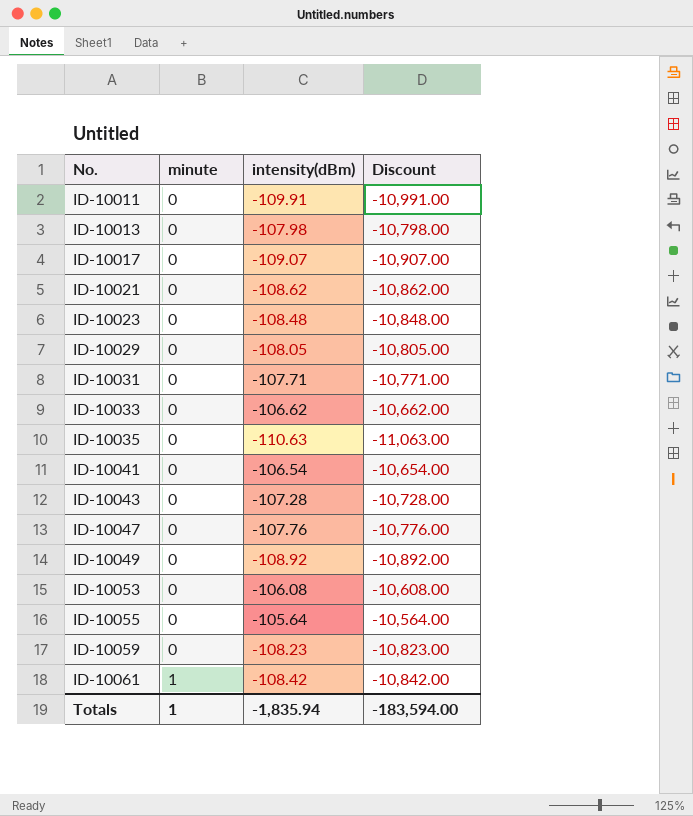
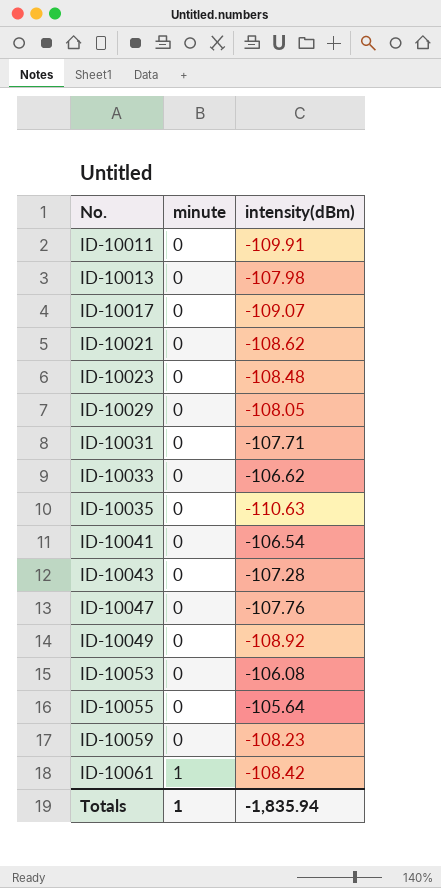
column Discount | formula: [intensity(dBm)] * 100 -> none

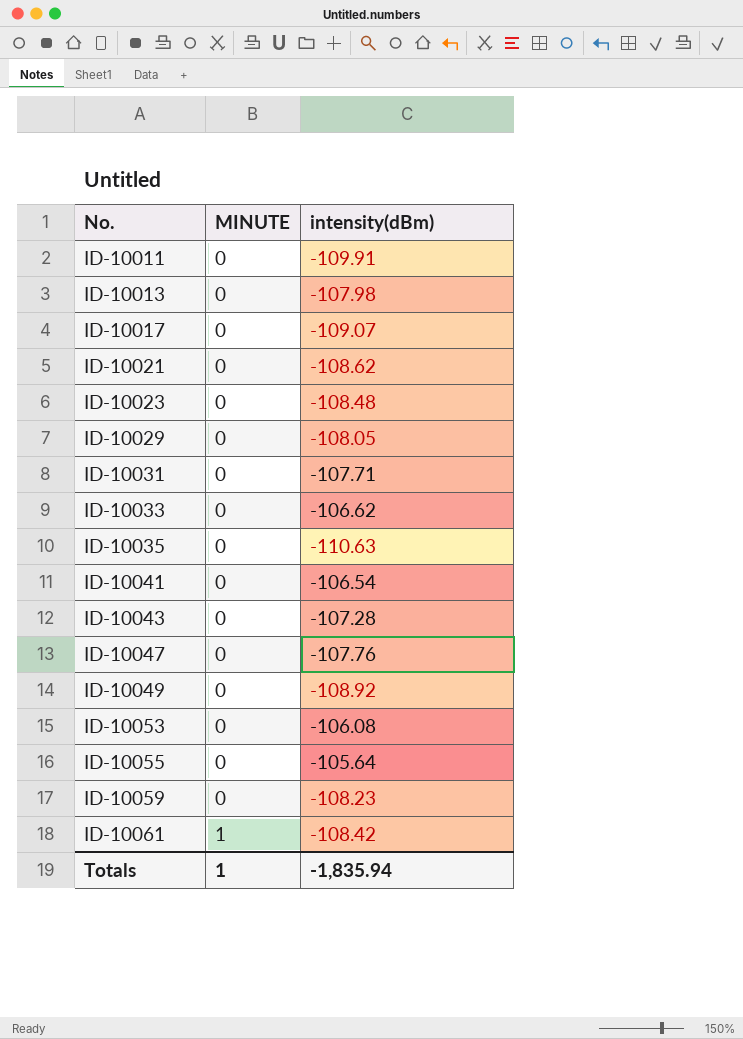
column name: minute -> MINUTE

